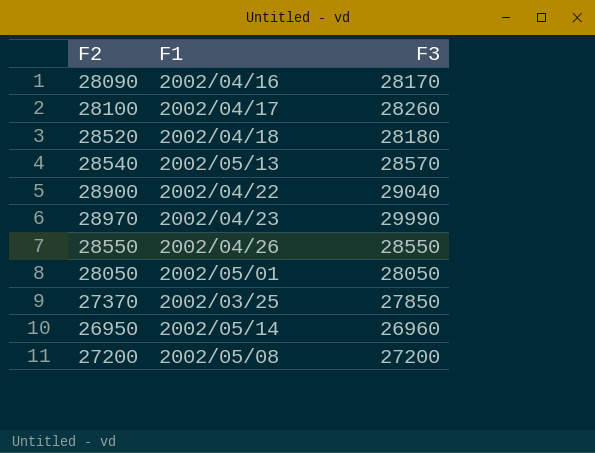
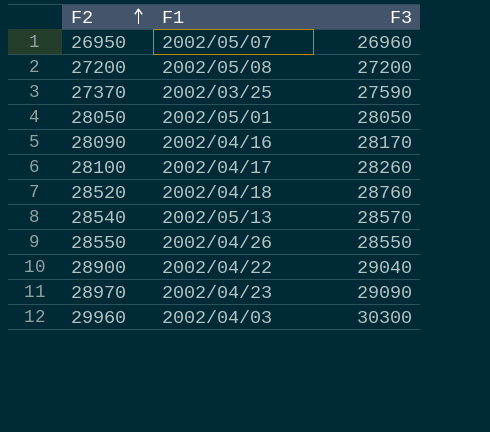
row order: none -> F2 ascending
26950 | F1: 2002/05/14 -> 2002/05/07
27370 | F3: 27850 -> 27590
28520 | F3: 28180 -> 28760
28970 | F3: 29990 -> 29090
row 29960: none -> 2002/04/03 | 30300

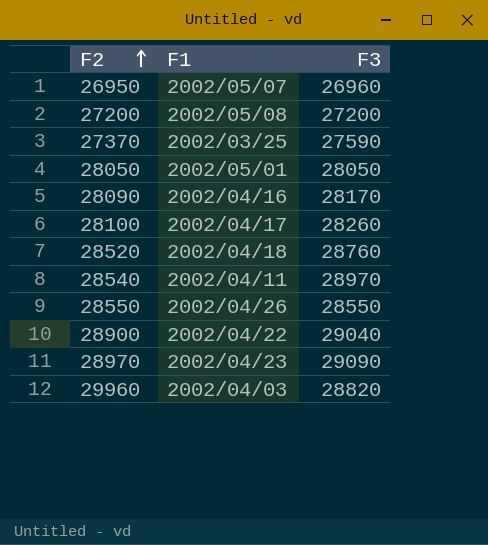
28540 | F1: 2002/05/13 -> 2002/04/11
28540 | F3: 28570 -> 28970
29960 | F3: 30300 -> 28820

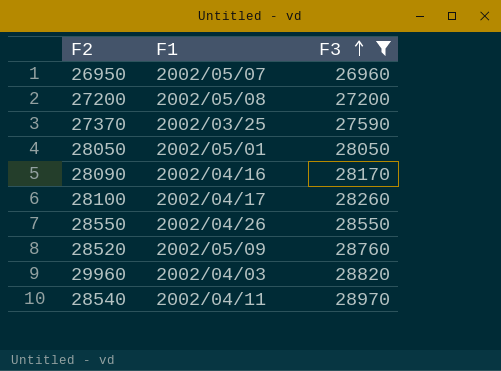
filter: none -> F3 <= 28970
row order: F2 ascending -> F3 ascending
28520 | F1: 2002/04/18 -> 2002/05/09

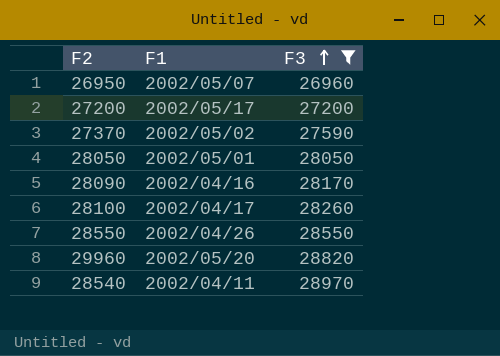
row 28520: 2002/05/09 | 28760 -> none
27200 | F1: 2002/05/08 -> 2002/05/17
27370 | F1: 2002/03/25 -> 2002/05/02
29960 | F1: 2002/04/03 -> 2002/05/20

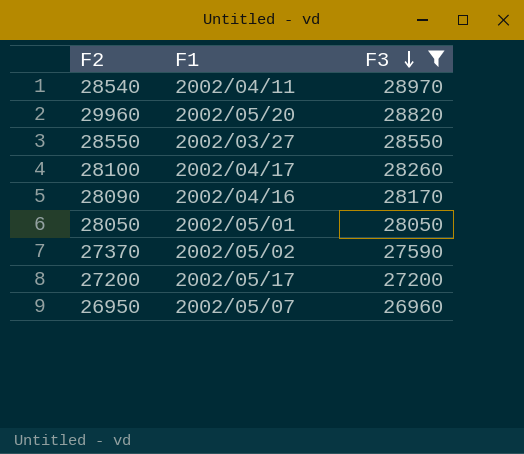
row order: F3 ascending -> F3 descending
28550 | F1: 2002/04/26 -> 2002/03/27

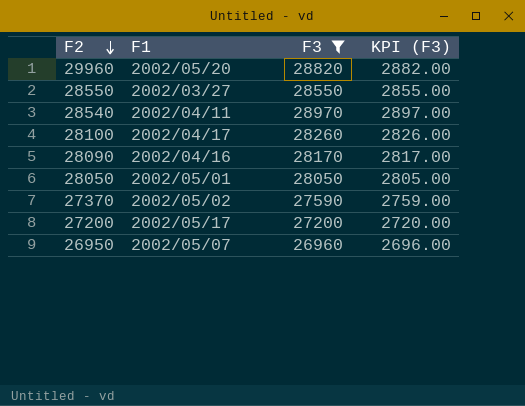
row order: F3 descending -> F2 descending
column KPI (F3) | formula: none -> [F3] * 0.1

